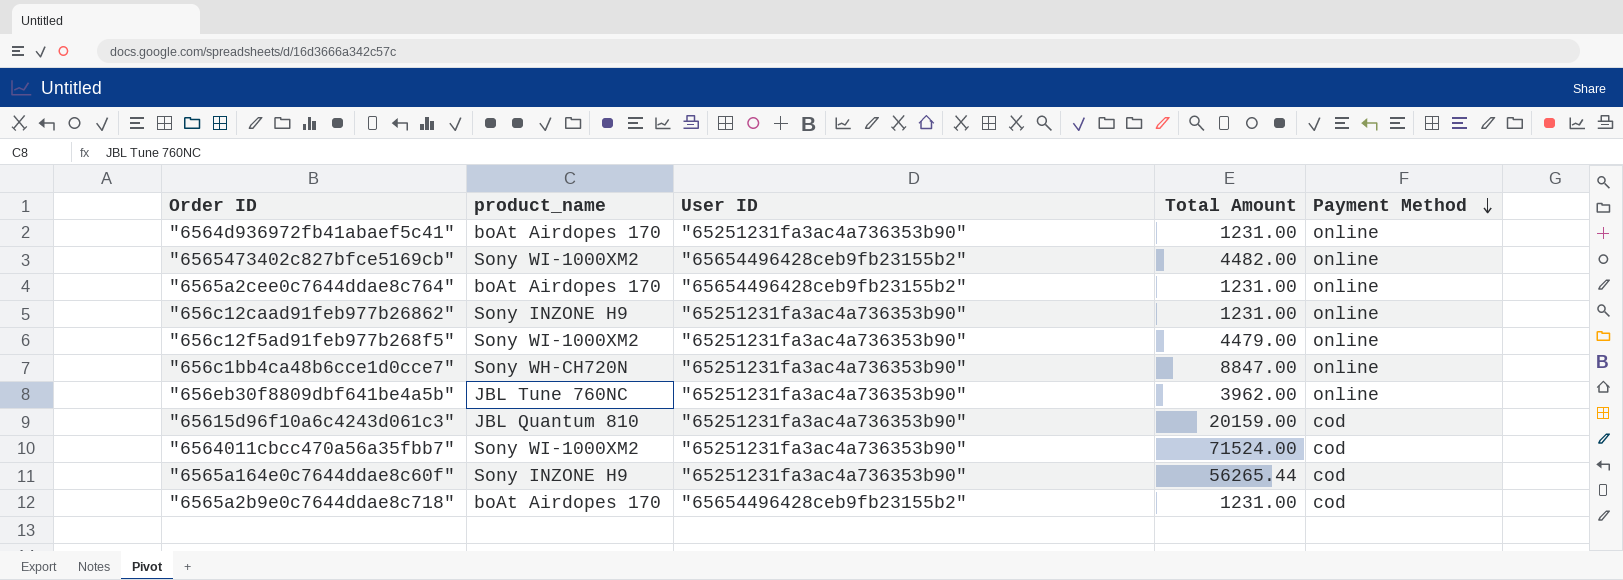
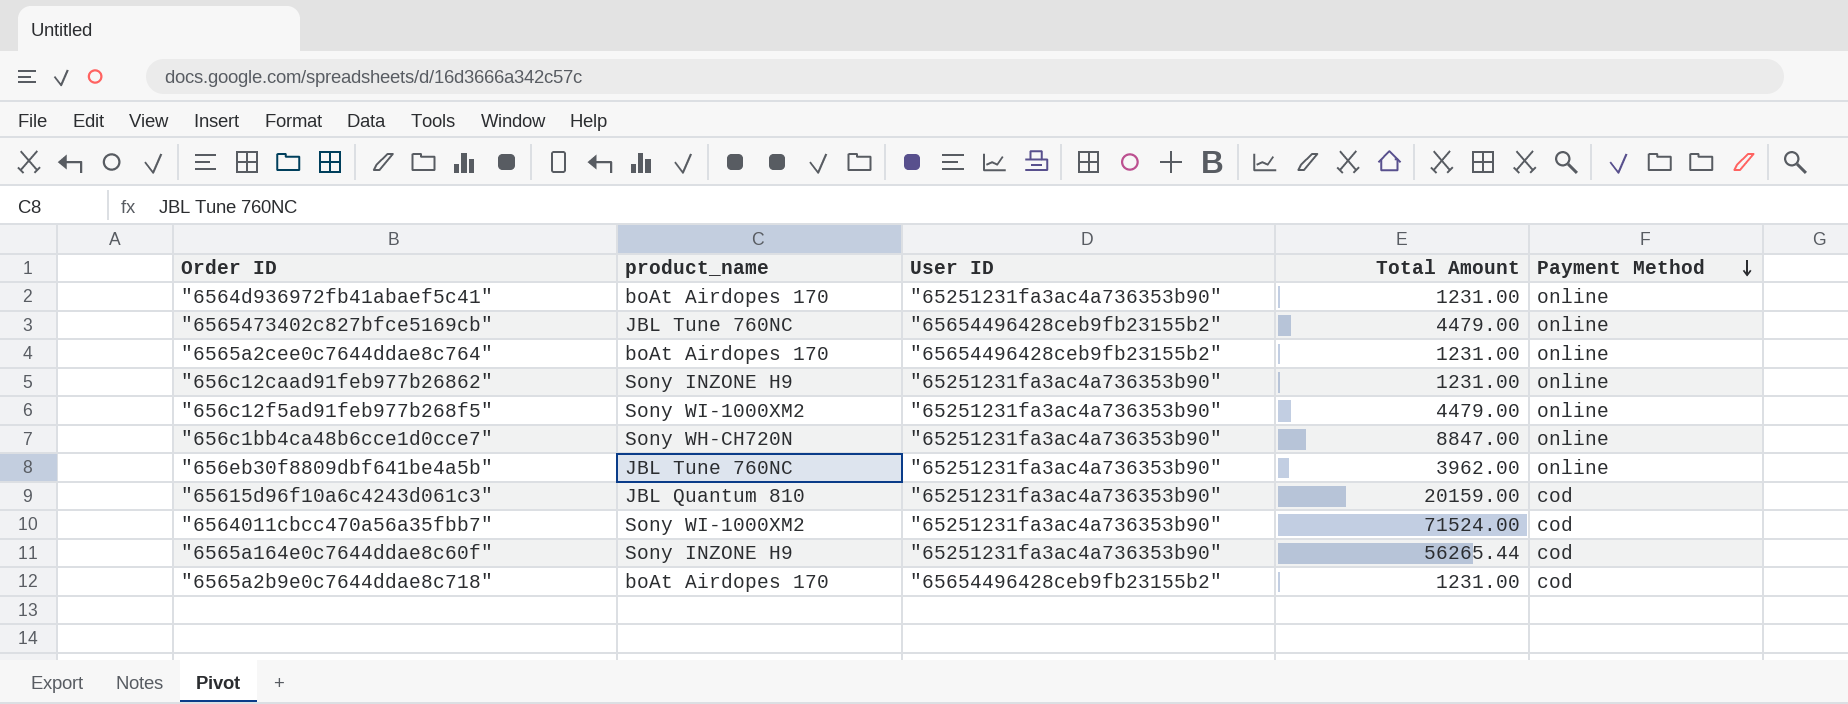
"6565473402c827bfce5169cb" | product_name: Sony WI-1000XM2 -> JBL Tune 760NC
"6565473402c827bfce5169cb" | Total Amount: 4482.00 -> 4479.00

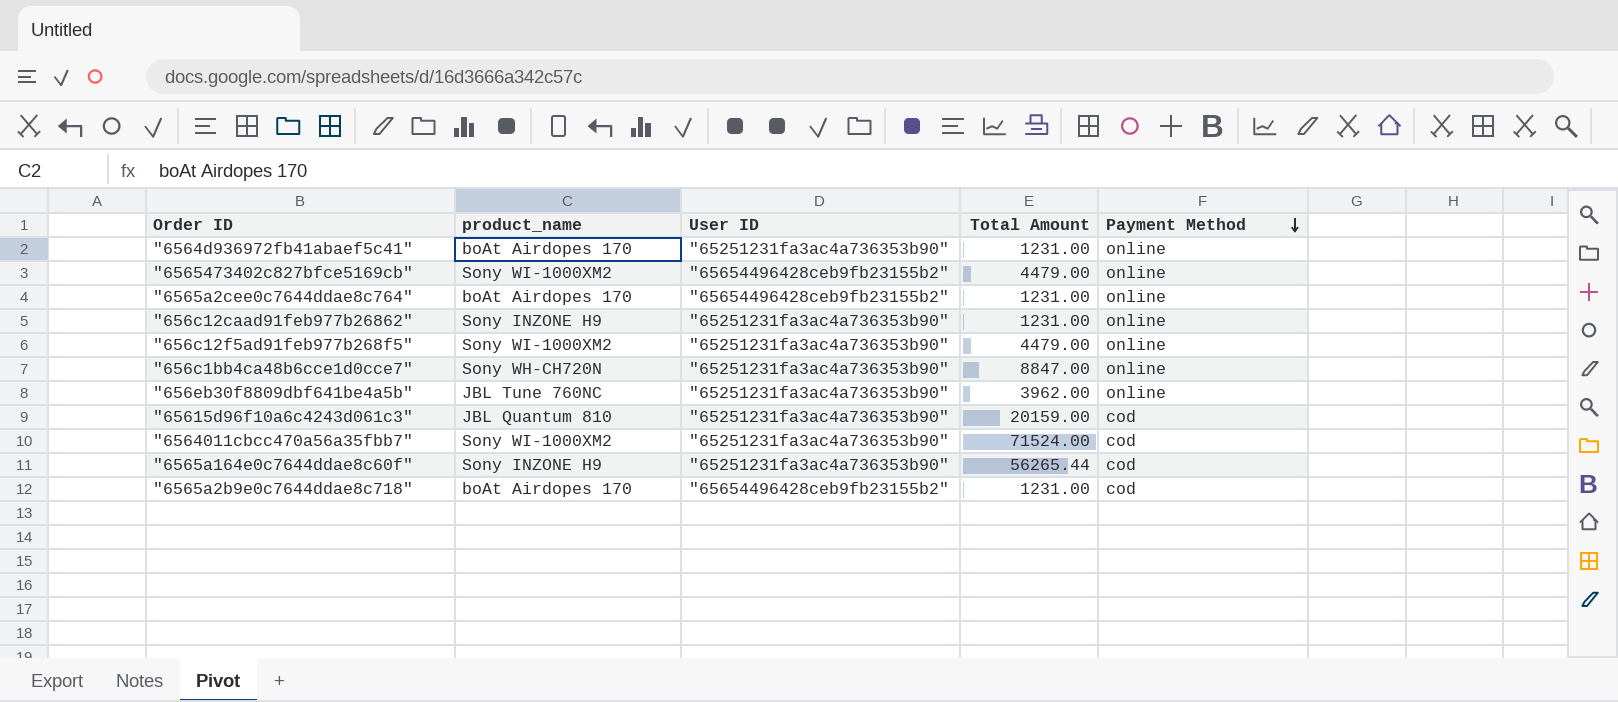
"6565473402c827bfce5169cb" | product_name: JBL Tune 760NC -> Sony WI-1000XM2

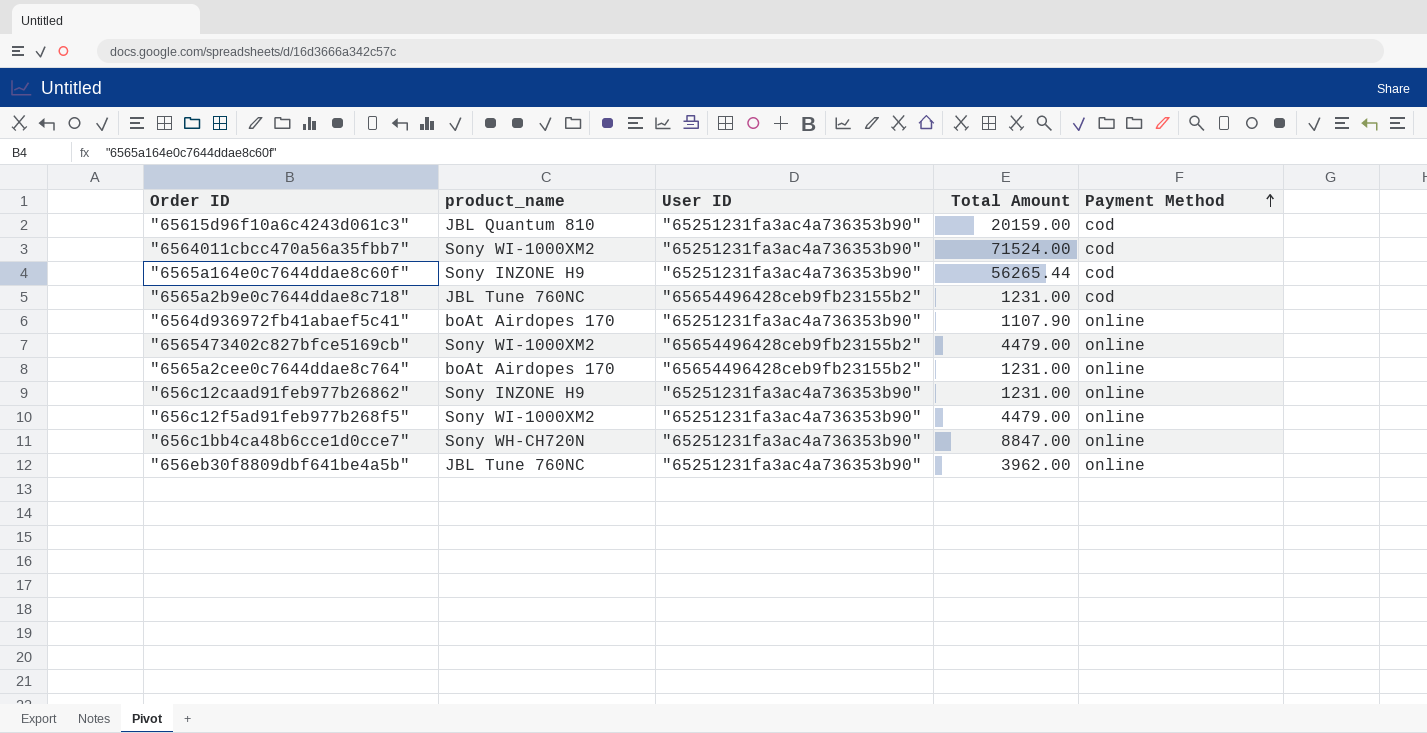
row order: Payment Method descending -> Payment Method ascending
"6565a2b9e0c7644ddae8c718" | product_name: boAt Airdopes 170 -> JBL Tune 760NC
"6564d936972fb41abaef5c41" | Total Amount: 1231.00 -> 1107.90

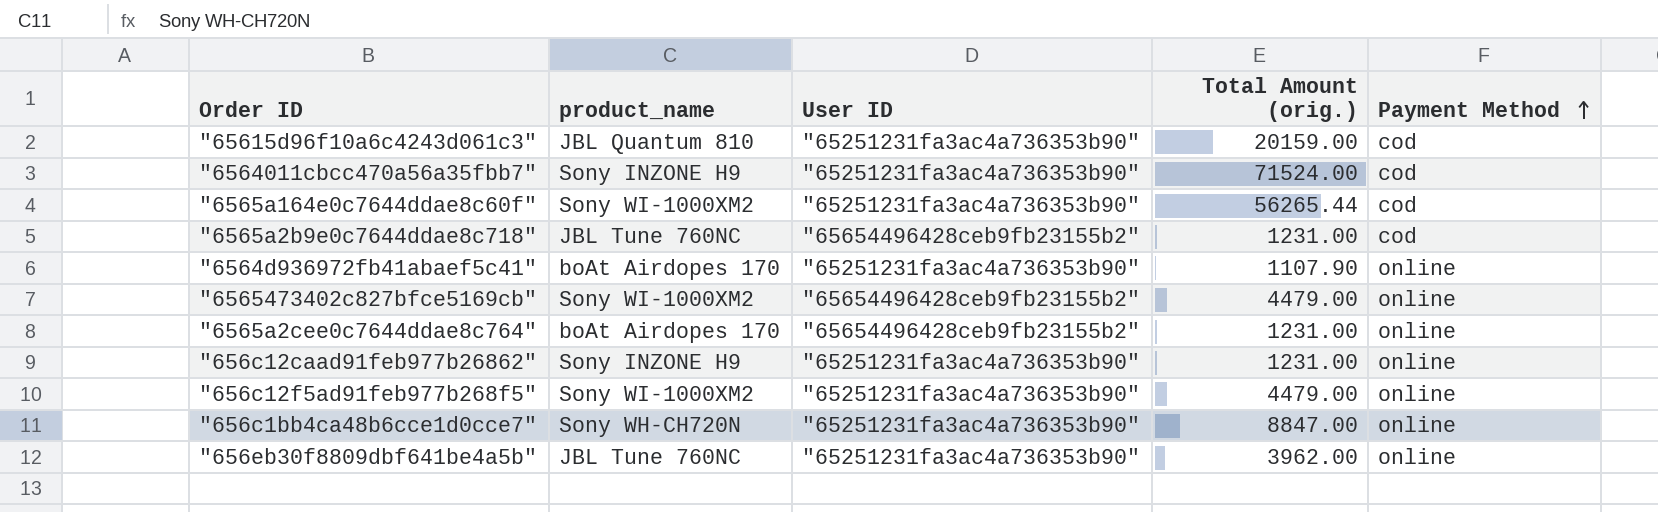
column name: Total Amount -> Total Amount (orig.)
"6564011cbcc470a56a35fbb7" | product_name: Sony WI-1000XM2 -> Sony INZONE H9
"6565a164e0c7644ddae8c60f" | product_name: Sony INZONE H9 -> Sony WI-1000XM2

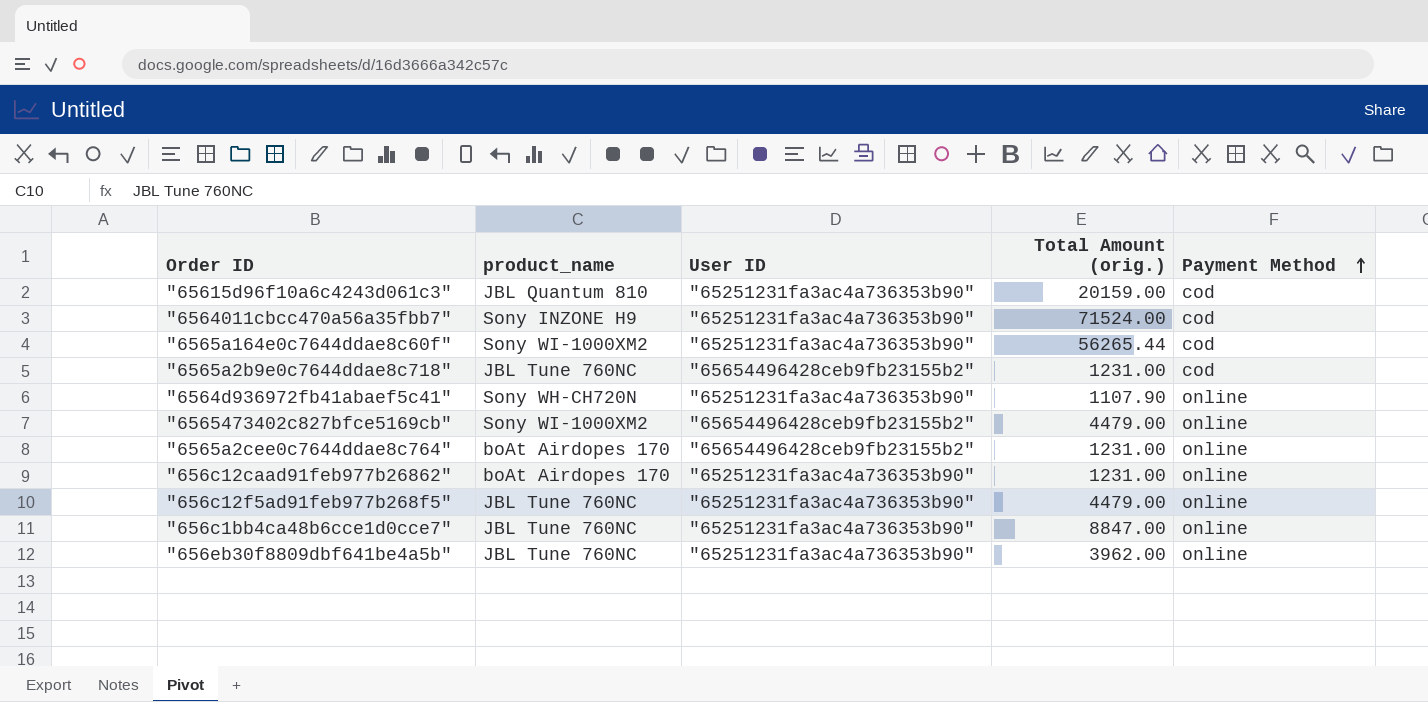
"6564d936972fb41abaef5c41" | product_name: boAt Airdopes 170 -> Sony WH-CH720N
"656c12caad91feb977b26862" | product_name: Sony INZONE H9 -> boAt Airdopes 170
"656c12f5ad91feb977b268f5" | product_name: Sony WI-1000XM2 -> JBL Tune 760NC
"656c1bb4ca48b6cce1d0cce7" | product_name: Sony WH-CH720N -> JBL Tune 760NC

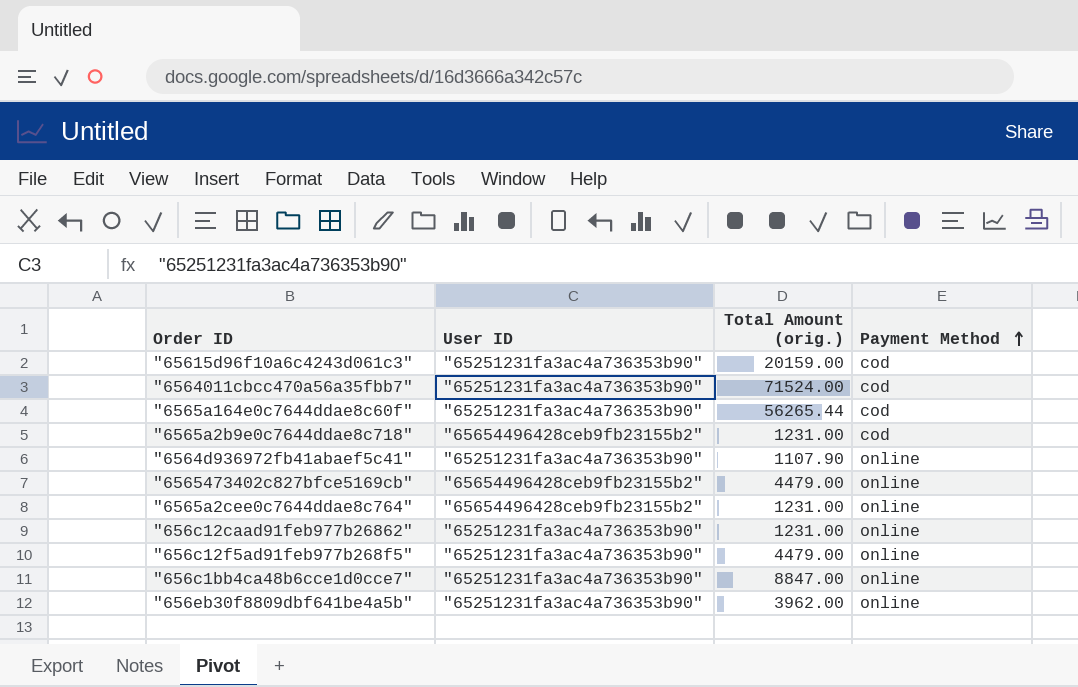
column product_name | position: 2 -> none

